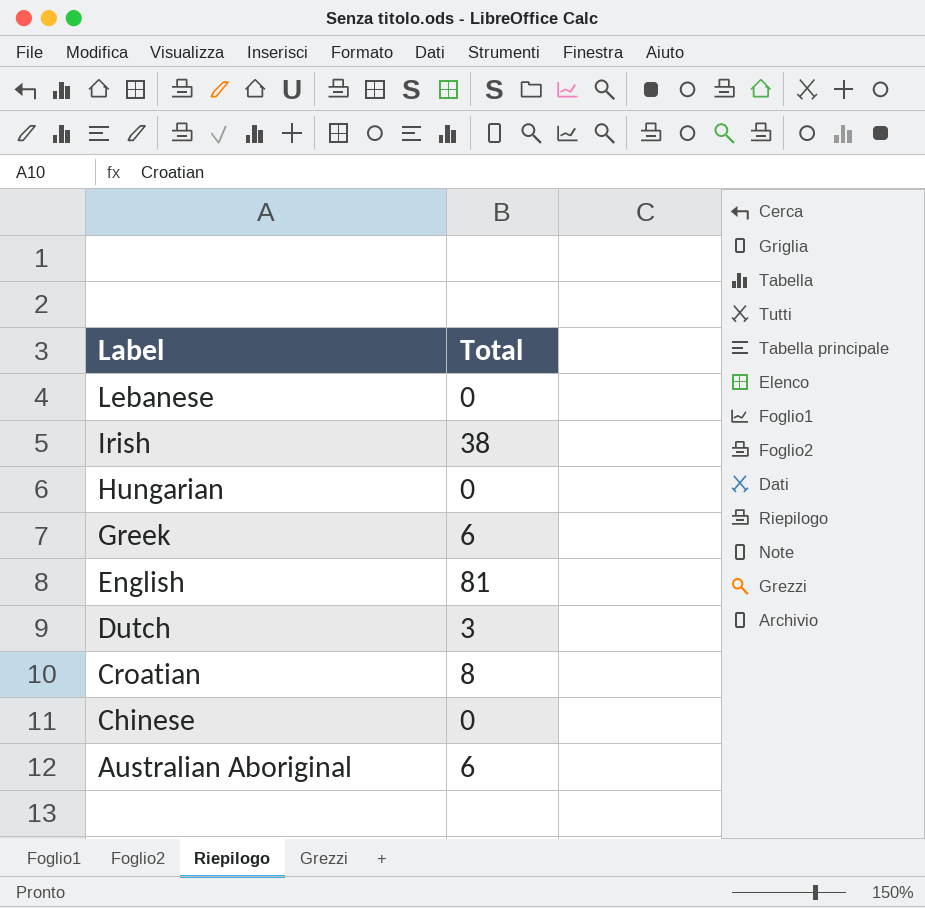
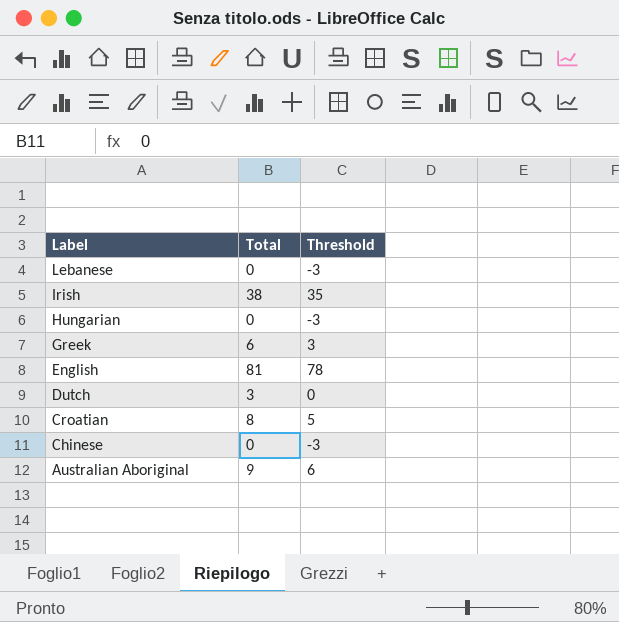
column Threshold | formula: none -> [Total] - 3
Australian Aboriginal | Total: 6 -> 9

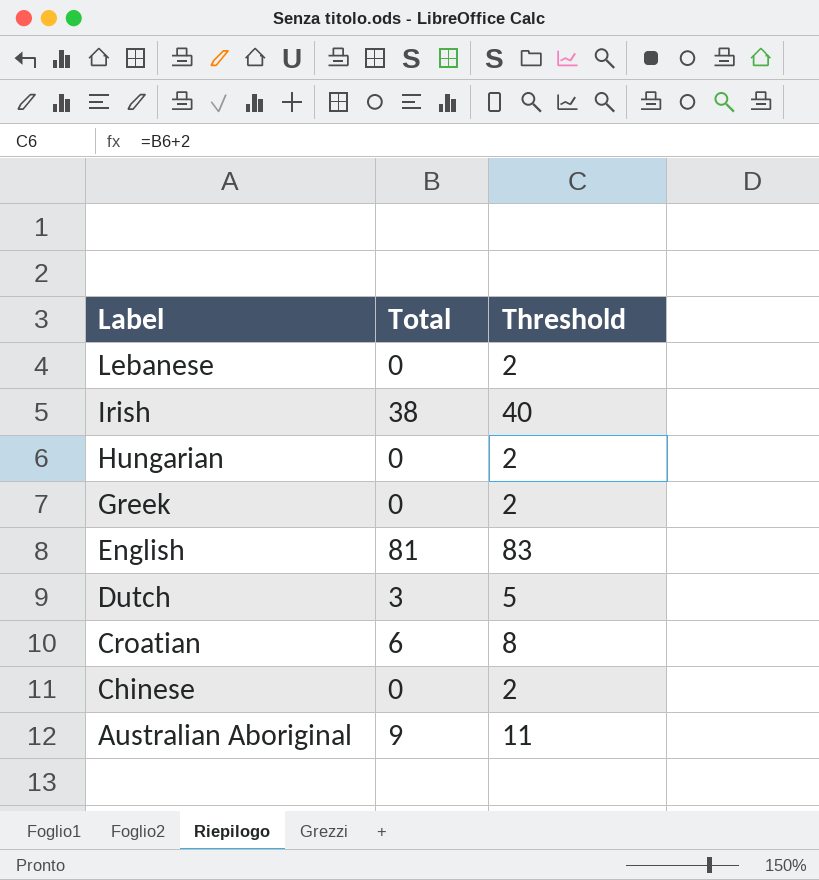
column Threshold | formula: [Total] - 3 -> [Total] + 2
Greek | Total: 6 -> 0
Croatian | Total: 8 -> 6

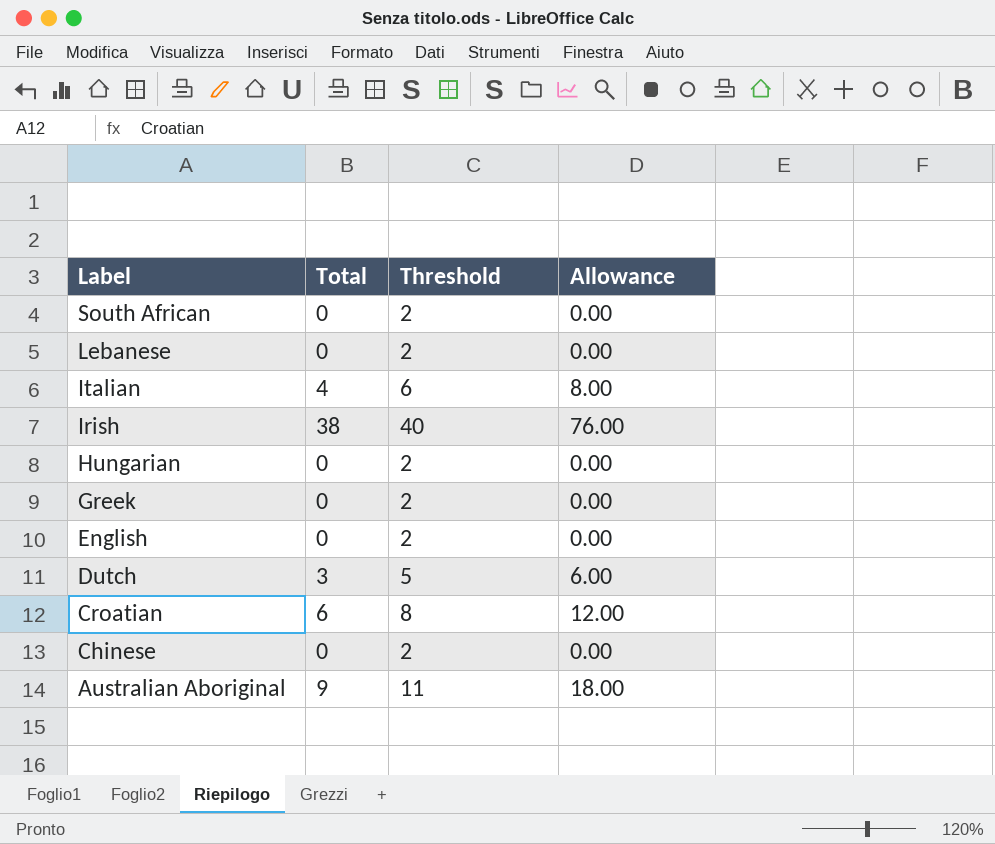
column Allowance | formula: none -> [Total] * 2
row South African: none -> 0 | 2 | 0.00
row Italian: none -> 4 | 6 | 8.00
English | Total: 81 -> 0
English | Threshold: 83 -> 2

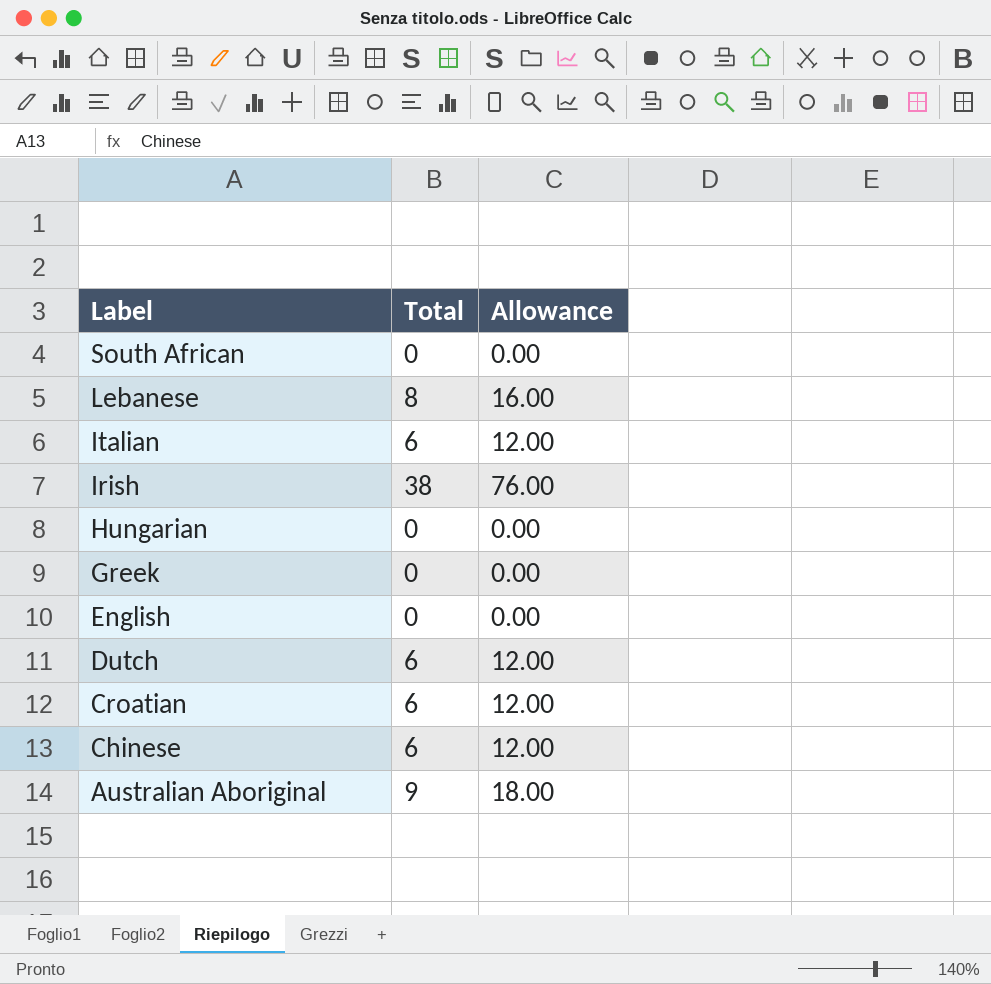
column Threshold | formula: [Total] + 2 -> none
Lebanese | Total: 0 -> 8
Lebanese | Allowance: 0.00 -> 16.00
Italian | Total: 4 -> 6
Italian | Allowance: 8.00 -> 12.00
Dutch | Total: 3 -> 6
Dutch | Allowance: 6.00 -> 12.00
Chinese | Total: 0 -> 6
Chinese | Allowance: 0.00 -> 12.00

